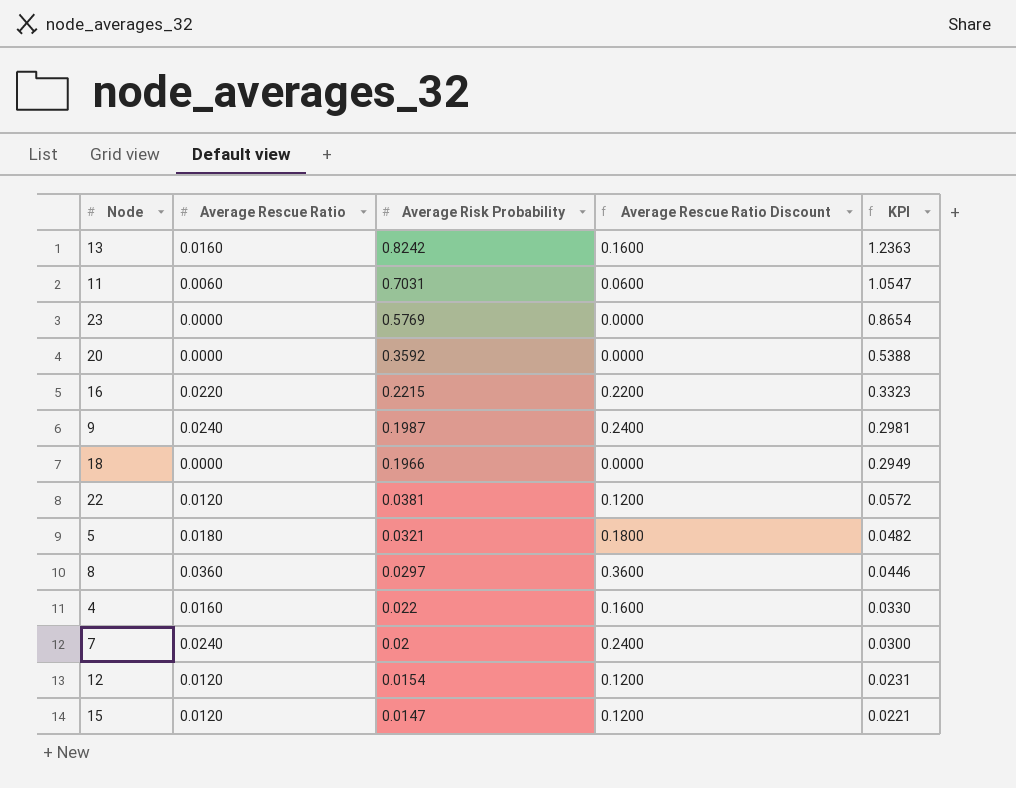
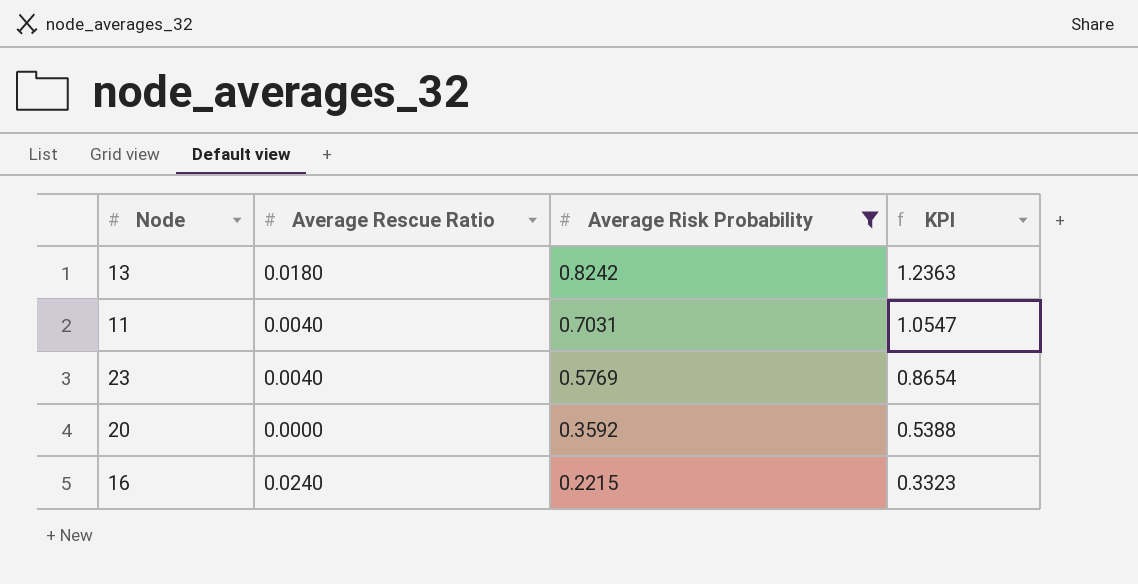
filter: none -> Average Risk Probability >= 0.2215
column Average Rescue Ratio Discount | formula: [Average Rescue Ratio] * 10 -> none
13 | Average Rescue Ratio: 0.0160 -> 0.0180
11 | Average Rescue Ratio: 0.0060 -> 0.0040
23 | Average Rescue Ratio: 0.0000 -> 0.0040
16 | Average Rescue Ratio: 0.0220 -> 0.0240

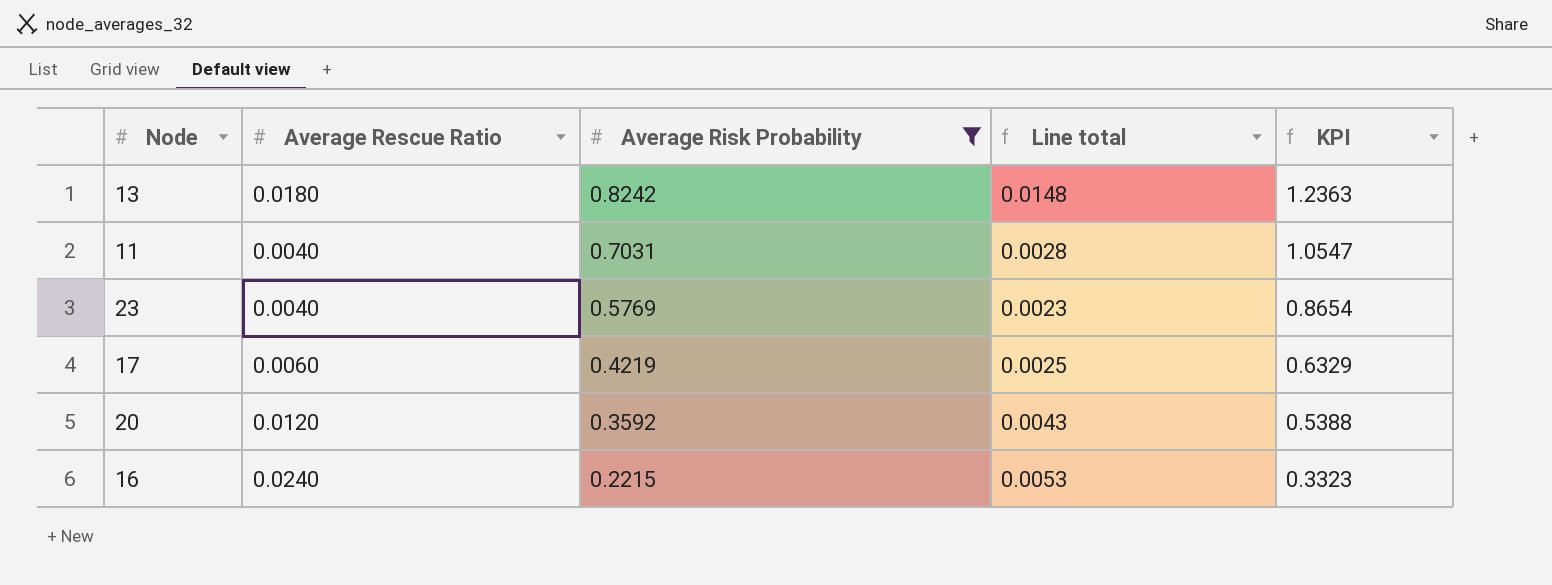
column Line total | formula: none -> [Average Rescue Ratio] * [Average Risk Probability]
row 17: none -> 0.0060 | 0.4219 | 0.0025 | 0.6329
20 | Average Rescue Ratio: 0.0000 -> 0.0120

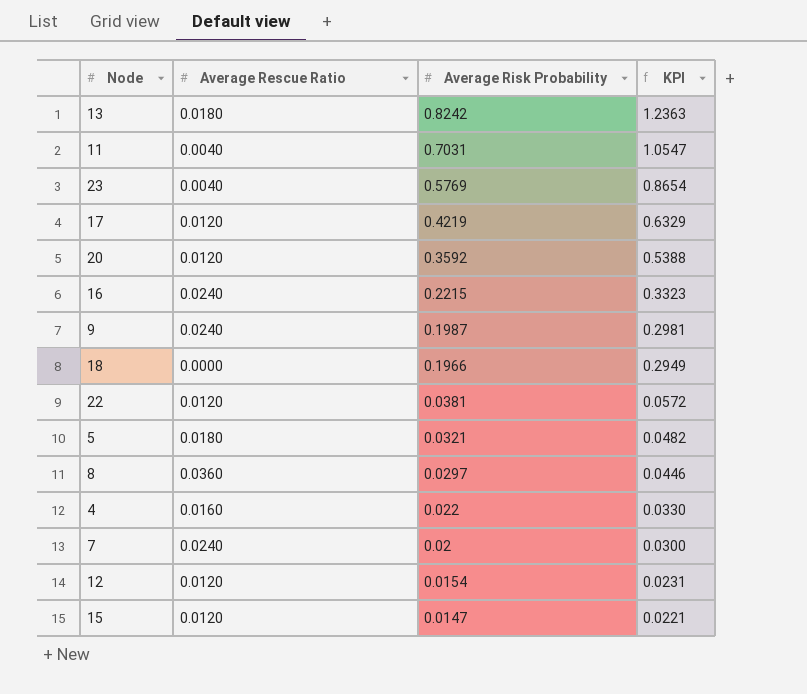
filter: Average Risk Probability >= 0.2215 -> none
column Line total | formula: [Average Rescue Ratio] * [Average Risk Probability] -> none
17 | Average Rescue Ratio: 0.0060 -> 0.0120

